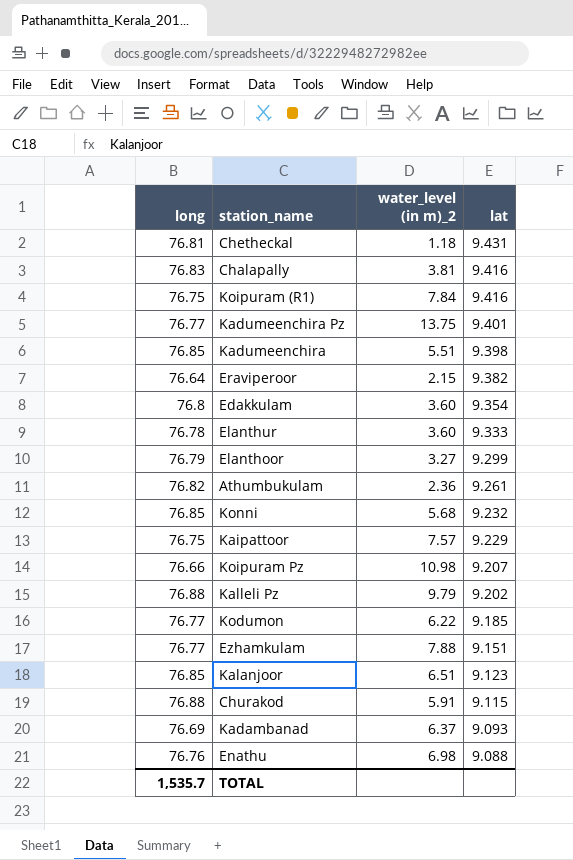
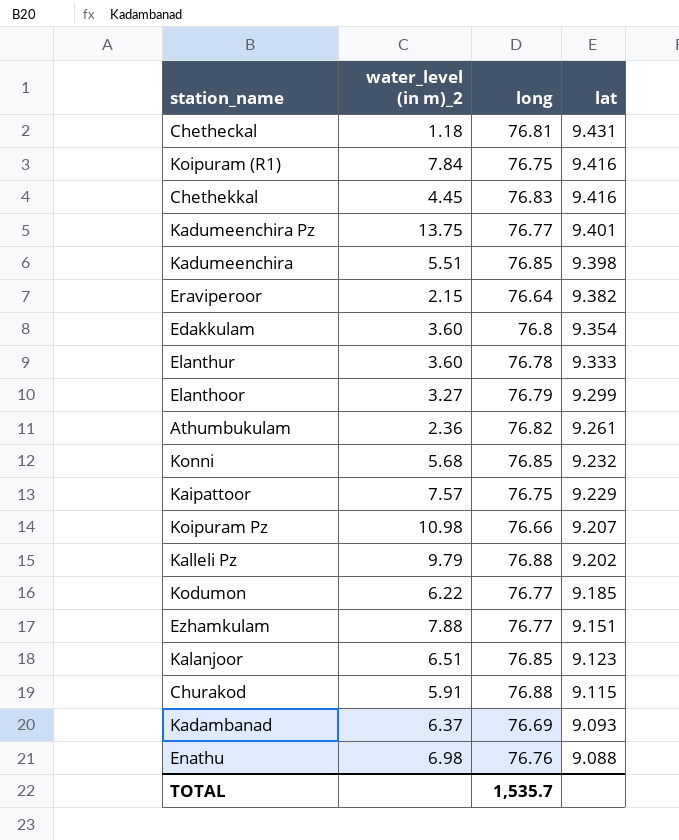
column long | position: 1 -> 3
row Chalapally: 76.83 | 3.81 | 9.416 -> none
row Chethekkal: none -> 4.45 | 76.83 | 9.416

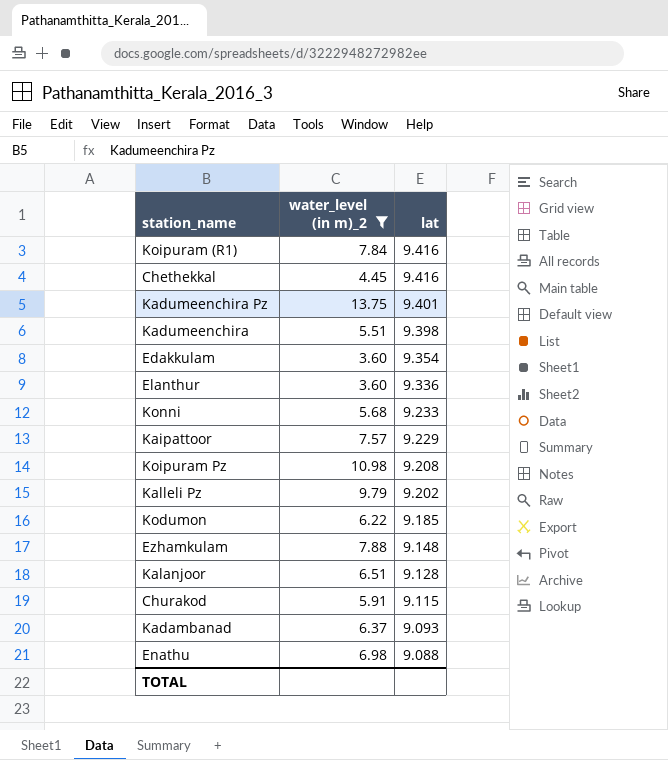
filter: none -> water_level (in m)_2 >= 3.60
column long | position: 3 -> none
Elanthur | lat: 9.333 -> 9.336
Konni | lat: 9.232 -> 9.233
Koipuram Pz | lat: 9.207 -> 9.208
Ezhamkulam | lat: 9.151 -> 9.148
Kalanjoor | lat: 9.123 -> 9.128

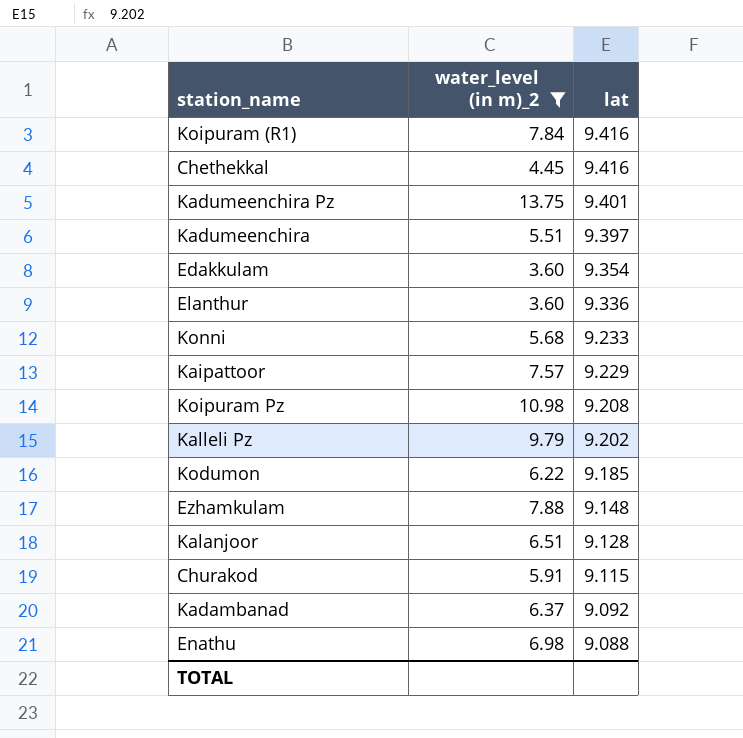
Kadumeenchira | lat: 9.398 -> 9.397
Kadambanad | lat: 9.093 -> 9.092

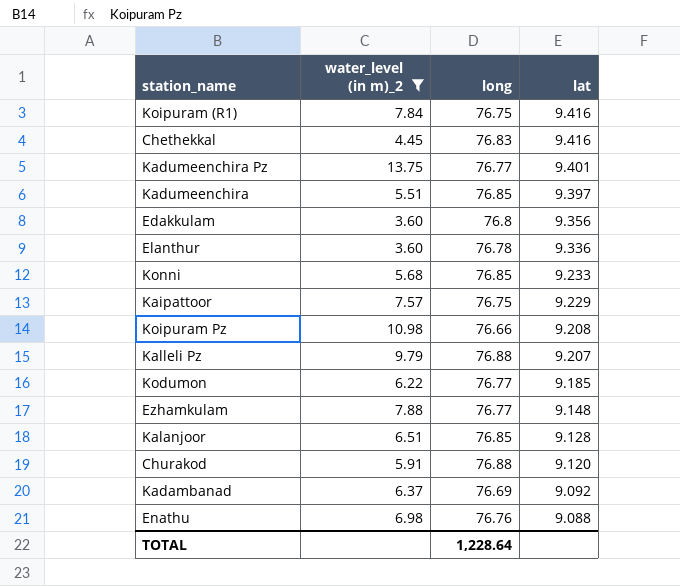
column long | position: none -> 3
Edakkulam | lat: 9.354 -> 9.356
Kalleli Pz | lat: 9.202 -> 9.207
Churakod | lat: 9.115 -> 9.120

